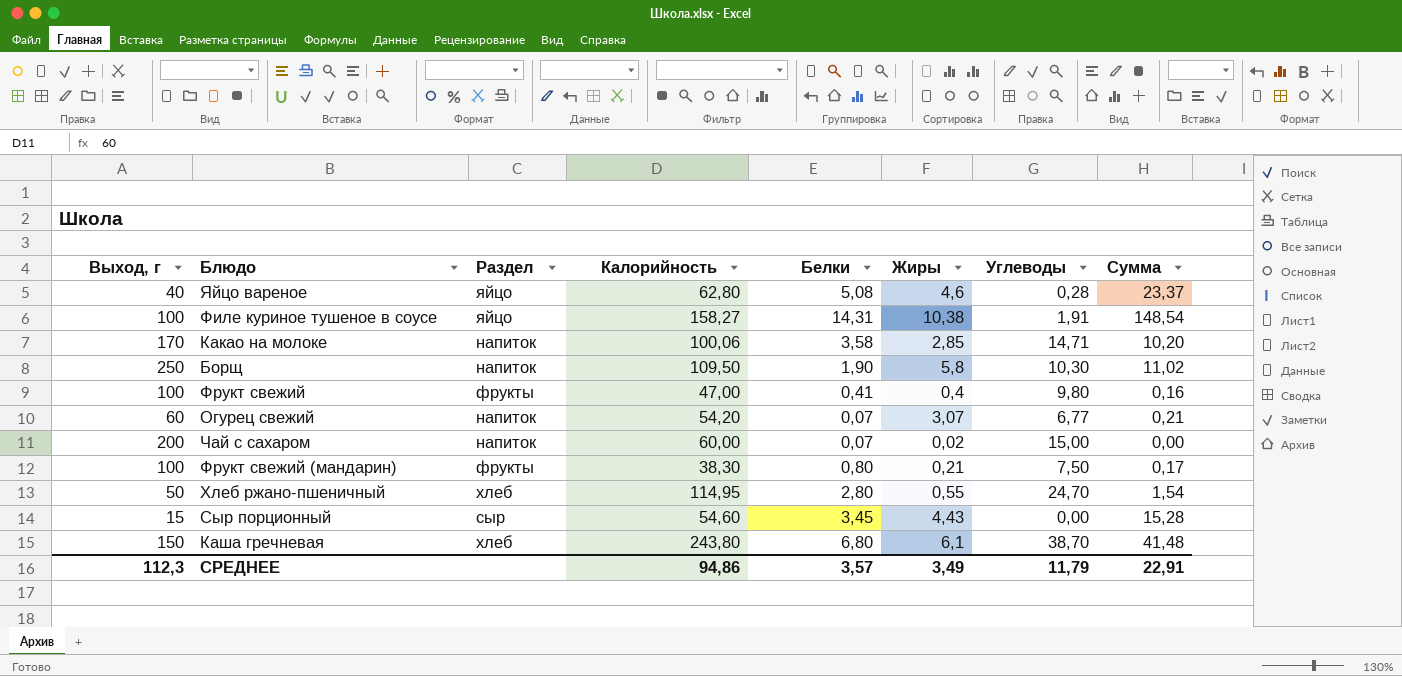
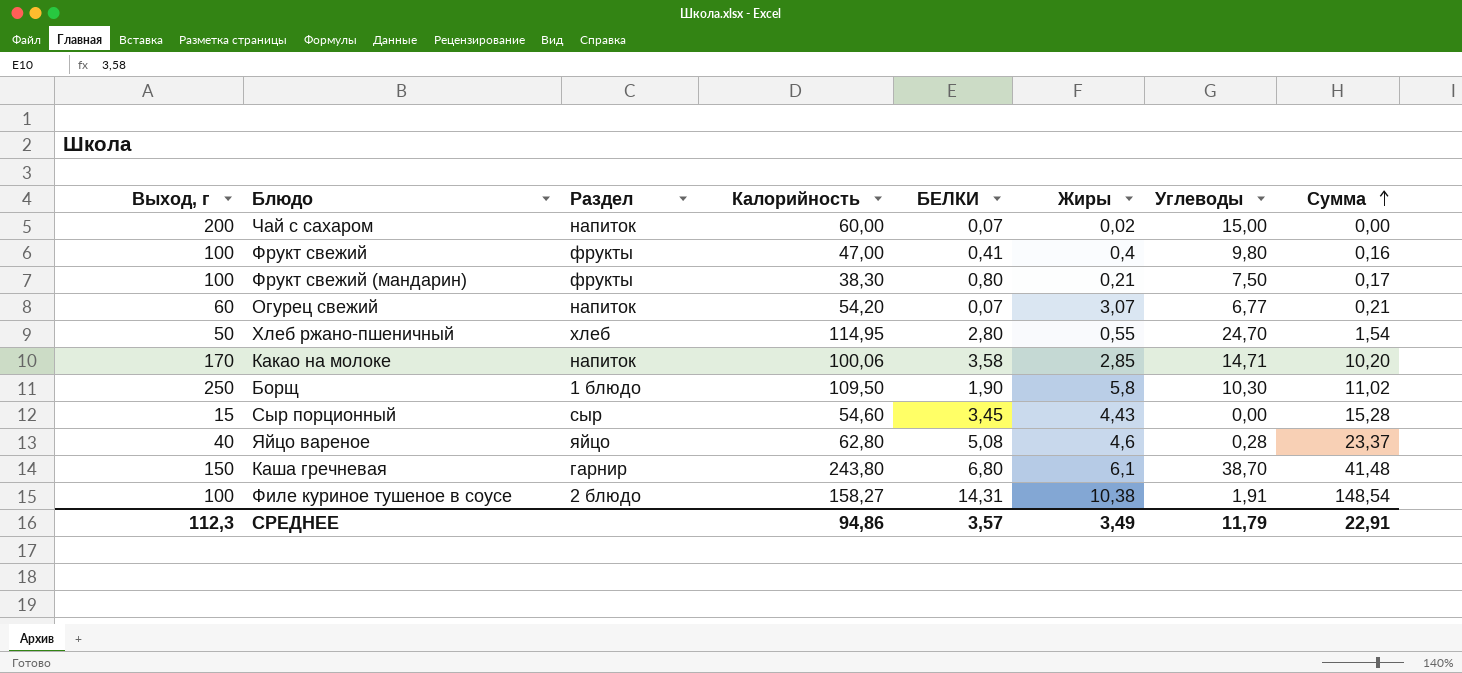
row order: none -> Сумма ascending
column name: Белки -> БЕЛКИ
Борщ | Раздел: напиток -> 1 блюдо
Каша гречневая | Раздел: хлеб -> гарнир
Филе куриное тушеное в соусе | Раздел: яйцо -> 2 блюдо

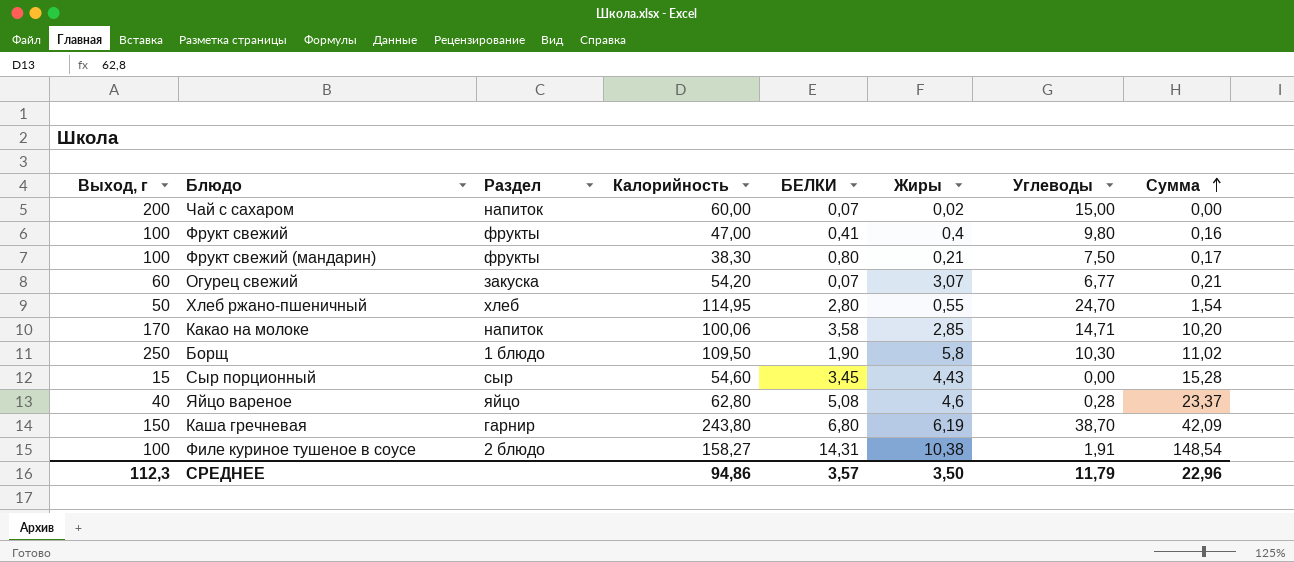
Огурец свежий | Раздел: напиток -> закуска
Каша гречневая | Жиры: 6,1 -> 6,19
Каша гречневая | Сумма: 41,48 -> 42,09
СРЕДНЕЕ | Жиры: 3,49 -> 3,50
СРЕДНЕЕ | Сумма: 22,91 -> 22,96

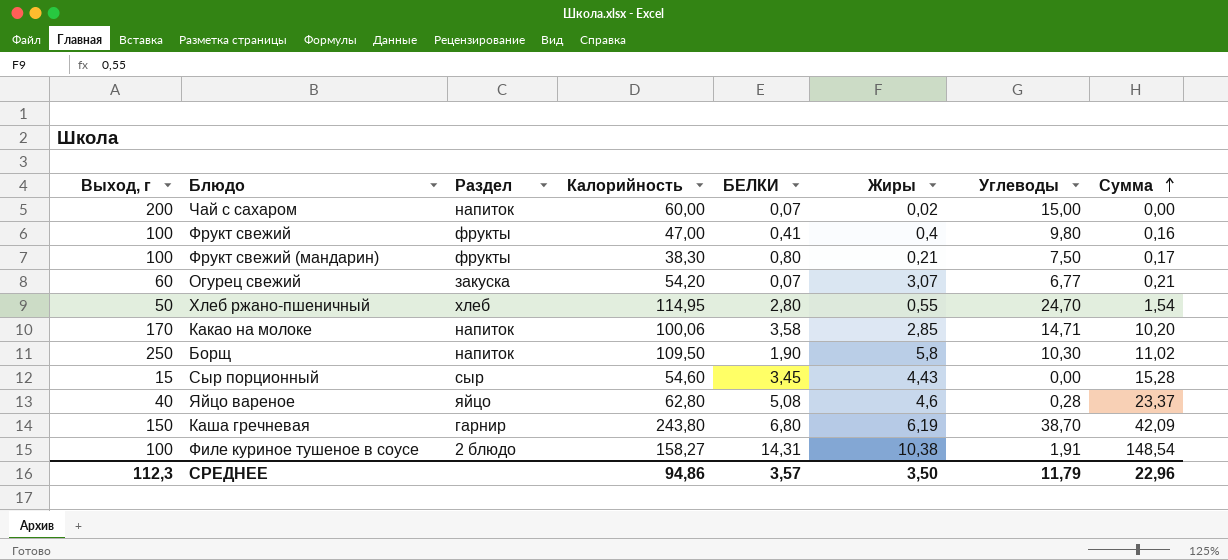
Борщ | Раздел: 1 блюдо -> напиток

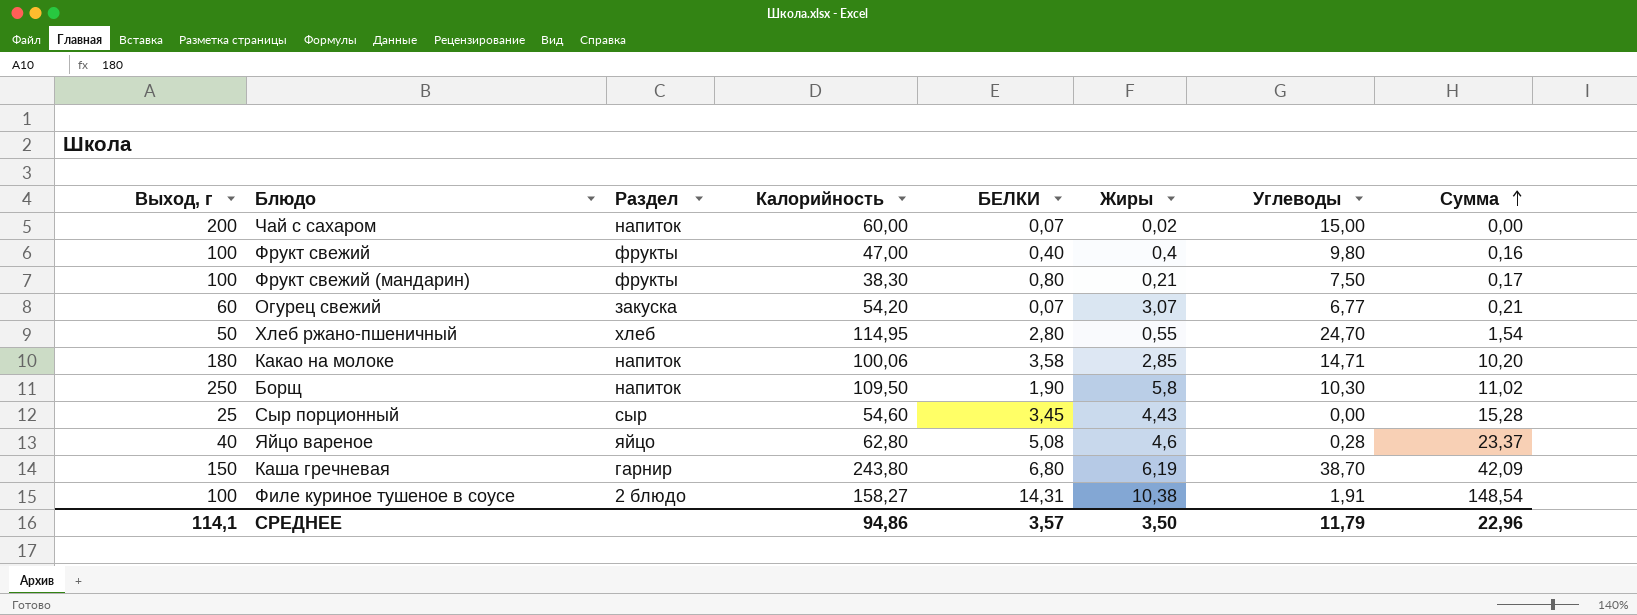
Фрукт свежий | БЕЛКИ: 0,41 -> 0,40
Какао на молоке | Выход, г: 170 -> 180
Сыр порционный | Выход, г: 15 -> 25
СРЕДНЕЕ | Выход, г: 112,3 -> 114,1

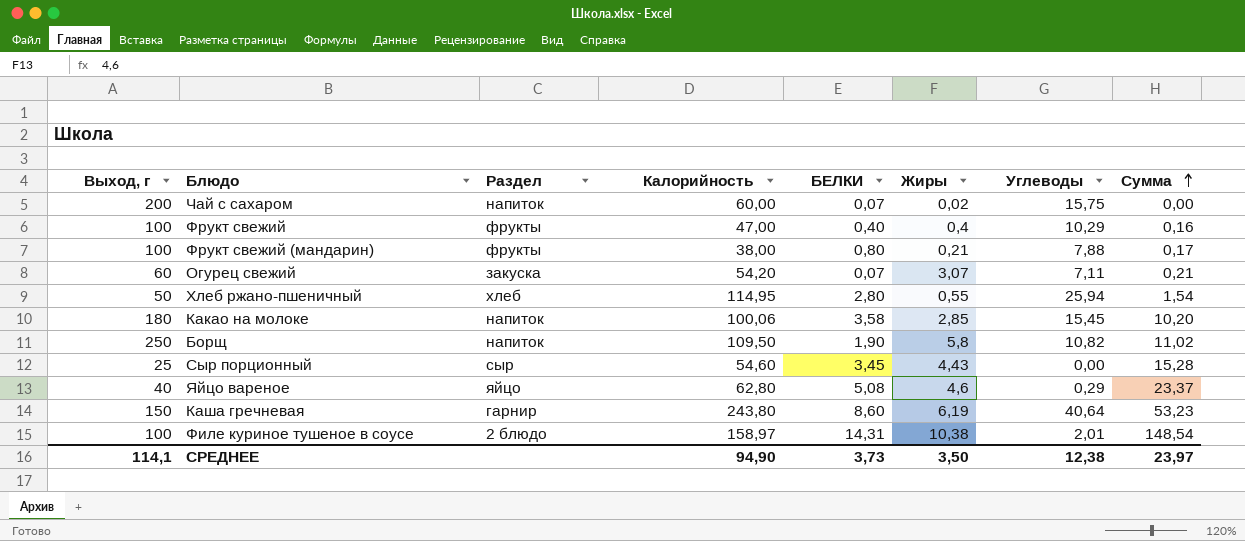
Чай с сахаром | Углеводы: 15,00 -> 15,75
Фрукт свежий | Углеводы: 9,80 -> 10,29
Фрукт свежий (мандарин) | Калорийность: 38,30 -> 38,00
Фрукт свежий (мандарин) | Углеводы: 7,50 -> 7,88
Огурец свежий | Углеводы: 6,77 -> 7,11
Хлеб ржано-пшеничный | Углеводы: 24,70 -> 25,94
Какао на молоке | Углеводы: 14,71 -> 15,45
Борщ | Углеводы: 10,30 -> 10,82
Яйцо вареное | Углеводы: 0,28 -> 0,29
Каша гречневая | БЕЛКИ: 6,80 -> 8,60
Каша гречневая | Углеводы: 38,70 -> 40,64
Каша гречневая | Сумма: 42,09 -> 53,23
Филе куриное тушеное в соусе | Калорийность: 158,27 -> 158,97
Филе куриное тушеное в соусе | Углеводы: 1,91 -> 2,01
СРЕДНЕЕ | Калорийность: 94,86 -> 94,90
СРЕДНЕЕ | БЕЛКИ: 3,57 -> 3,73
СРЕДНЕЕ | Углеводы: 11,79 -> 12,38
СРЕДНЕЕ | Сумма: 22,96 -> 23,97

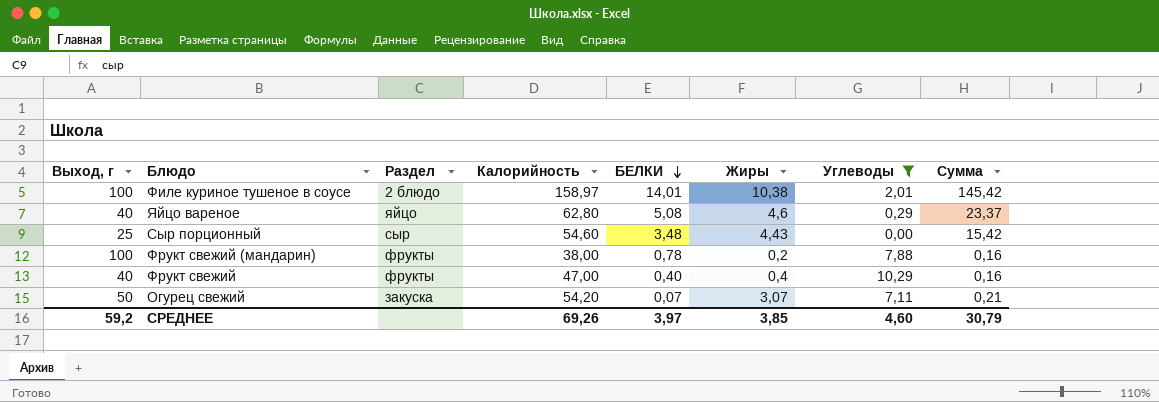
filter: none -> Углеводы <= 10,29
row order: Сумма ascending -> БЕЛКИ descending
Филе куриное тушеное в соусе | БЕЛКИ: 14,31 -> 14,01
Филе куриное тушеное в соусе | Сумма: 148,54 -> 145,42
Сыр порционный | БЕЛКИ: 3,45 -> 3,48
Сыр порционный | Сумма: 15,28 -> 15,42
Фрукт свежий (мандарин) | БЕЛКИ: 0,80 -> 0,78
Фрукт свежий (мандарин) | Жиры: 0,21 -> 0,2
Фрукт свежий (мандарин) | Сумма: 0,17 -> 0,16
Фрукт свежий | Выход, г: 100 -> 40
Огурец свежий | Выход, г: 60 -> 50
СРЕДНЕЕ | Выход, г: 114,1 -> 59,2
СРЕДНЕЕ | Калорийность: 94,90 -> 69,26
СРЕДНЕЕ | БЕЛКИ: 3,73 -> 3,97
СРЕДНЕЕ | Жиры: 3,50 -> 3,85
СРЕДНЕЕ | Углеводы: 12,38 -> 4,60
СРЕДНЕЕ | Сумма: 23,97 -> 30,79

